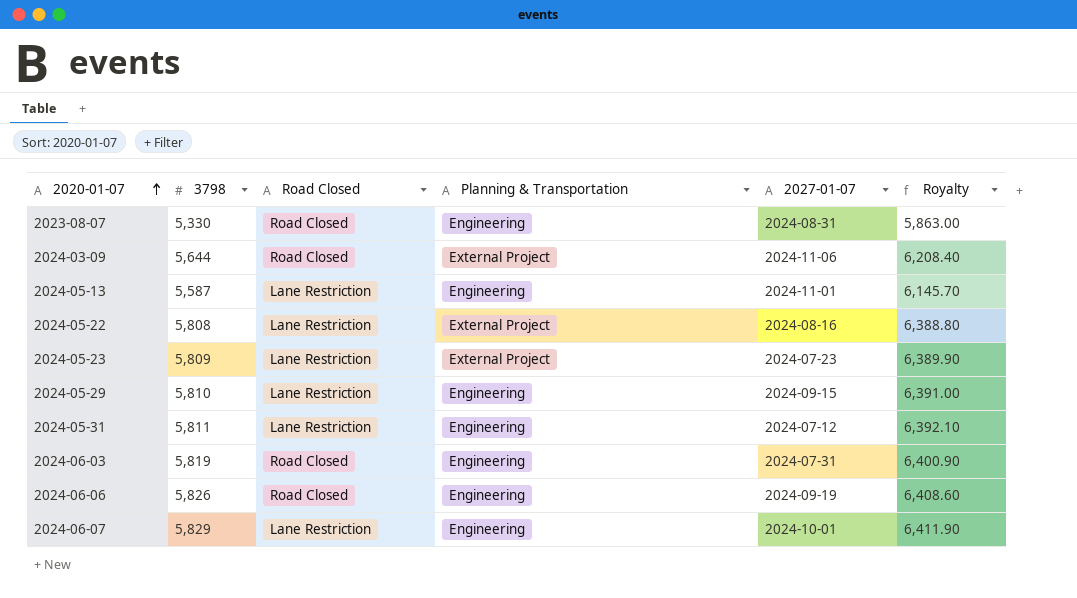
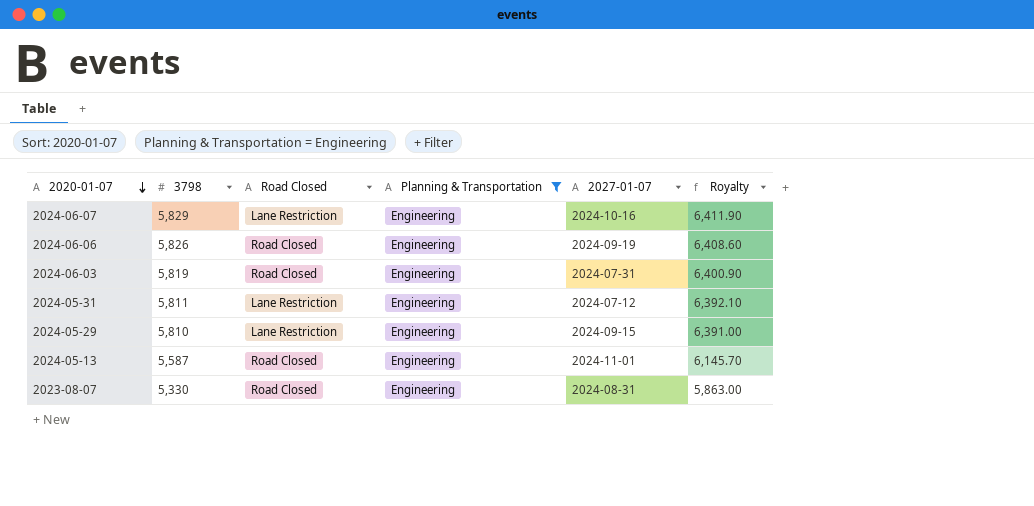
filter: none -> Planning & Transportation = Engineering
row order: 2020-01-07 ascending -> 2020-01-07 descending
2024-06-07 | 2027-01-07: 2024-10-01 -> 2024-10-16
2024-05-13 | Road Closed: Lane Restriction -> Road Closed

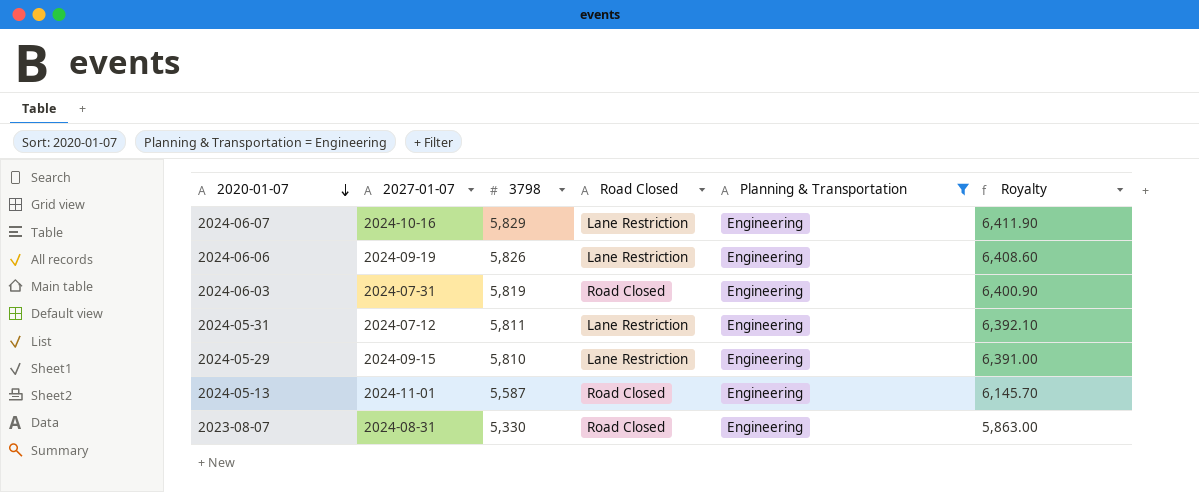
column 2027-01-07 | position: 5 -> 2
2024-06-06 | Road Closed: Road Closed -> Lane Restriction

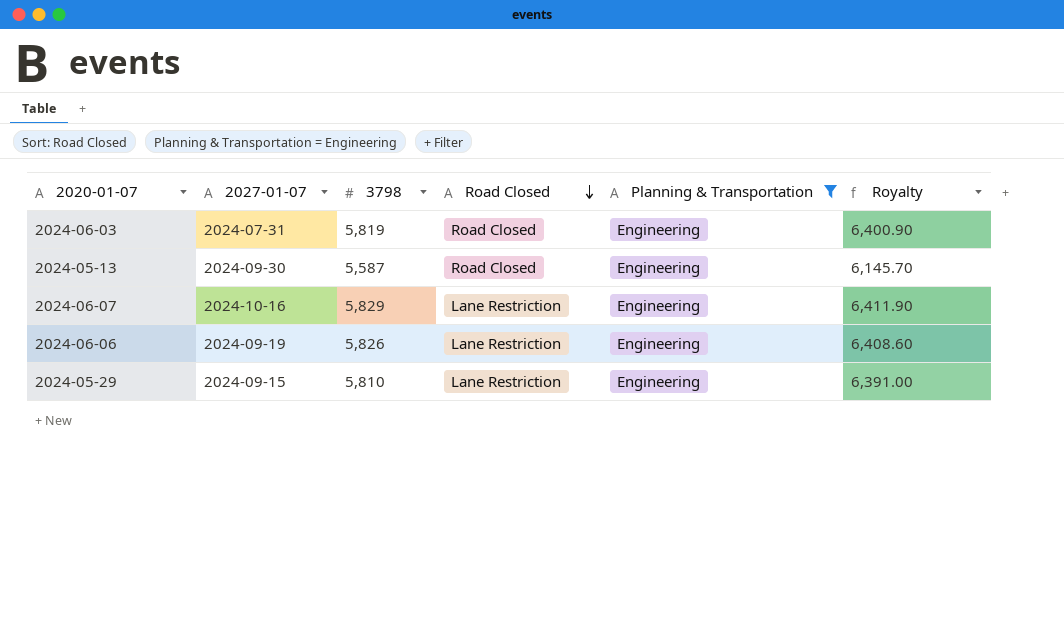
row order: 2020-01-07 descending -> Road Closed descending
row 2024-05-31: 2024-07-12 | 5,811 | Lane Restriction | Engineering | 6,392.10 -> none
row 2023-08-07: 2024-08-31 | 5,330 | Road Closed | Engineering | 5,863.00 -> none
2024-05-13 | 2027-01-07: 2024-11-01 -> 2024-09-30

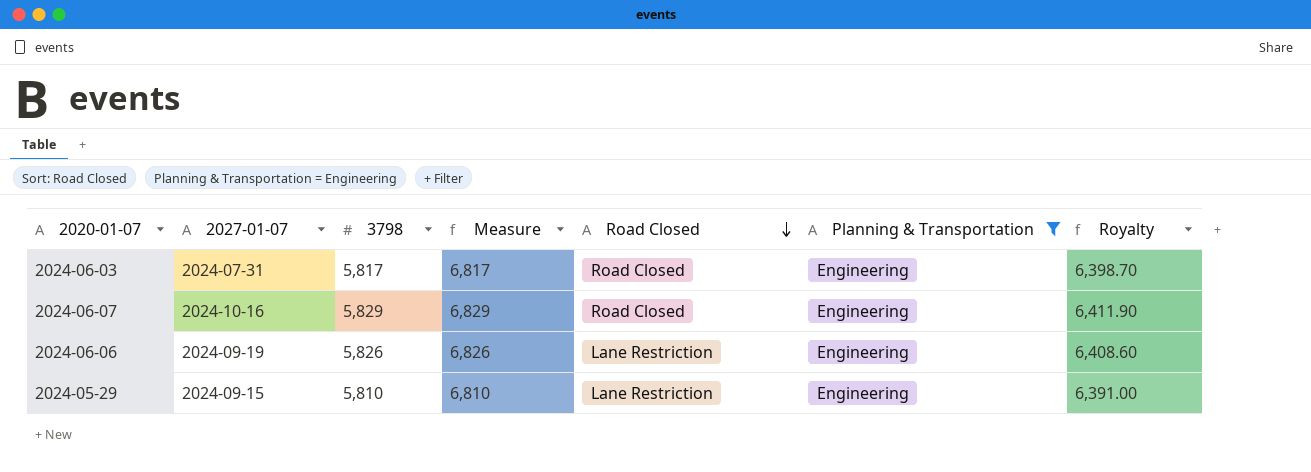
column Measure | formula: none -> [3798] + 1000
row 2024-05-13: 2024-09-30 | 5,587 | Road Closed | Engineering | 6,145.70 -> none
2024-06-03 | 3798: 5,819 -> 5,817
2024-06-03 | Royalty: 6,400.90 -> 6,398.70
2024-06-07 | Road Closed: Lane Restriction -> Road Closed

